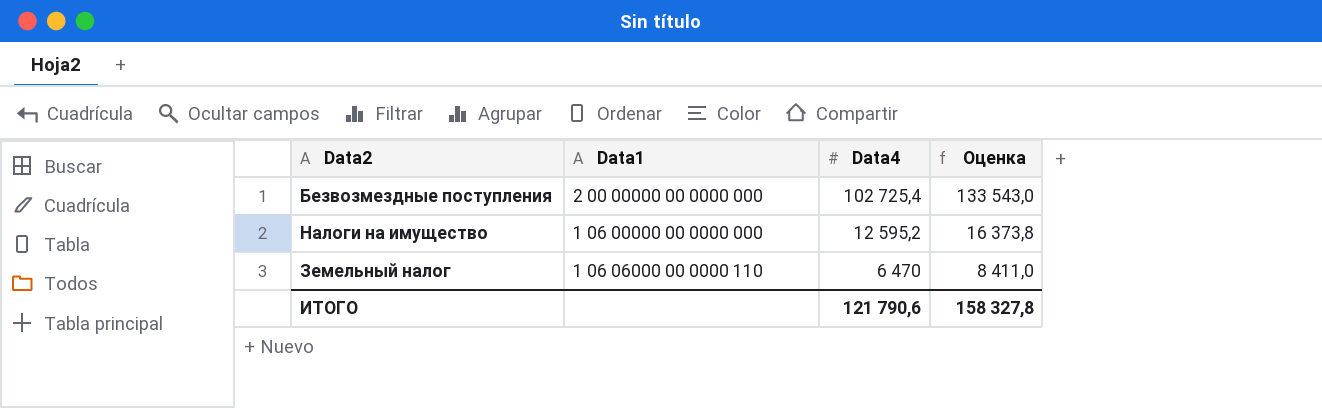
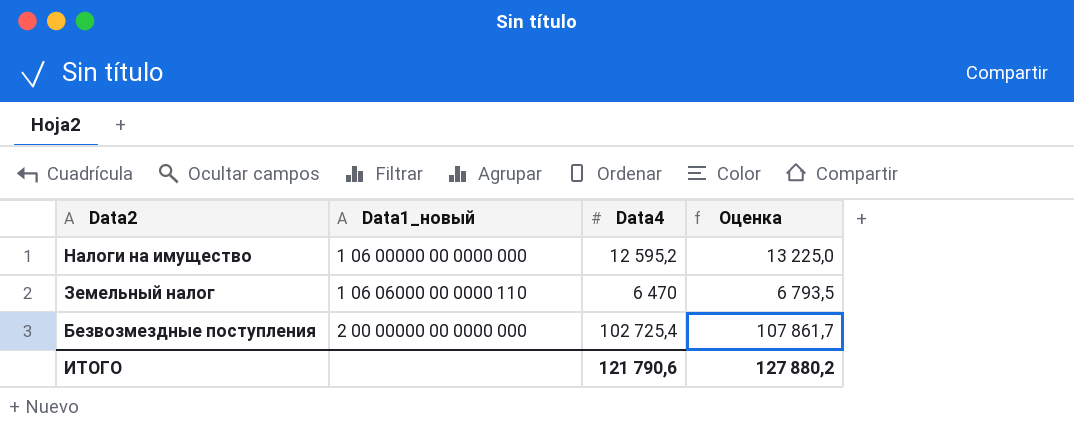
row order: Data4 descending -> Data2 descending
column name: Data1 -> Data1_новый
column Оценка | formula: [Data4] * 1,3 -> [Data4] * 1,05
ИТОГО | Оценка: 158 327,8 -> 127 880,2

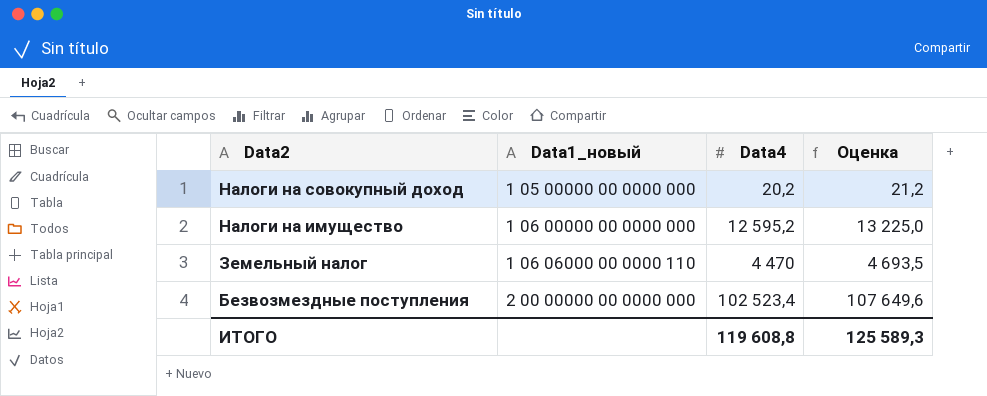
row Налоги на совокупный доход: none -> 1 05 00000 00 0000 000 | 20,2 | 21,2
Земельный налог | Data4: 6 470 -> 4 470
Земельный налог | Оценка: 6 793,5 -> 4 693,5
Безвозмездные поступления | Data4: 102 725,4 -> 102 523,4
Безвозмездные поступления | Оценка: 107 861,7 -> 107 649,6
ИТОГО | Data4: 121 790,6 -> 119 608,8
ИТОГО | Оценка: 127 880,2 -> 125 589,3

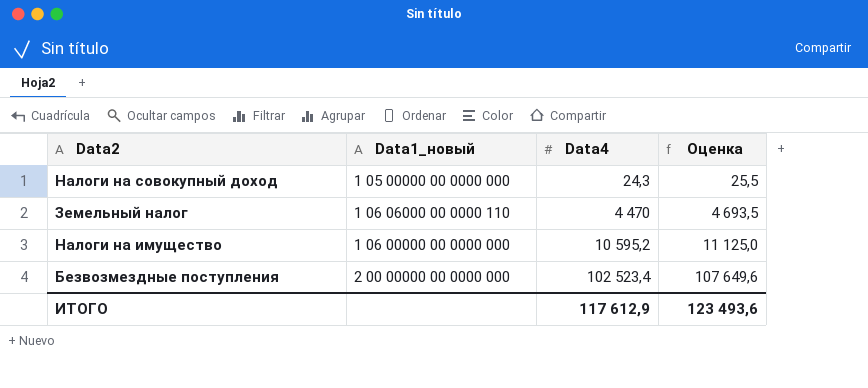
row order: Data2 descending -> Data4 ascending
Налоги на совокупный доход | Data4: 20,2 -> 24,3
Налоги на совокупный доход | Оценка: 21,2 -> 25,5
Налоги на имущество | Data4: 12 595,2 -> 10 595,2
Налоги на имущество | Оценка: 13 225,0 -> 11 125,0
ИТОГО | Data4: 119 608,8 -> 117 612,9
ИТОГО | Оценка: 125 589,3 -> 123 493,6

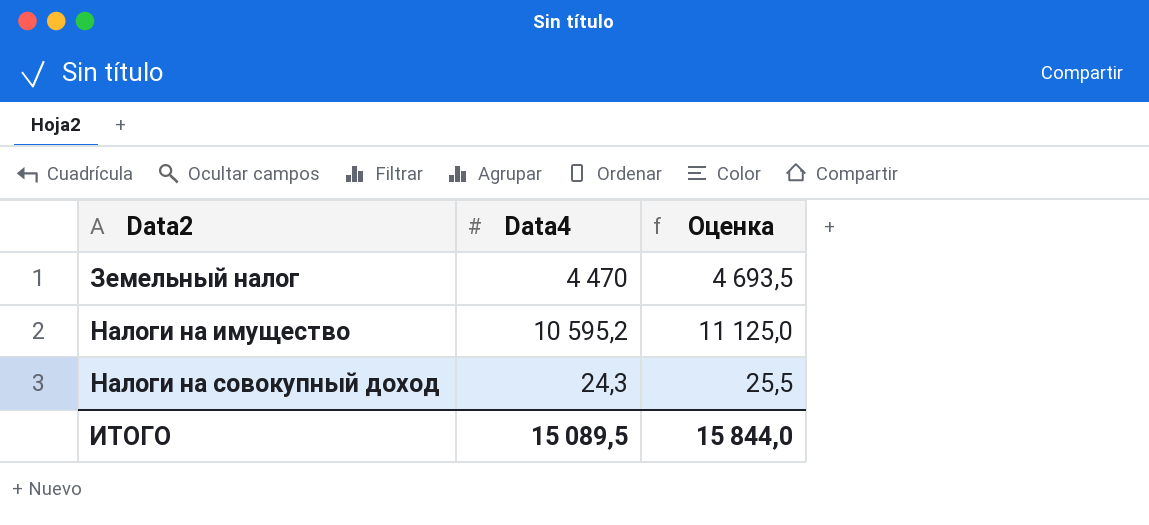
row order: Data4 ascending -> Data2 ascending
column Data1_новый | position: 2 -> none
row Безвозмездные поступления: 2 00 00000 00 0000 000 | 102 523,4 | 107 649,6 -> none
ИТОГО | Data4: 117 612,9 -> 15 089,5
ИТОГО | Оценка: 123 493,6 -> 15 844,0

